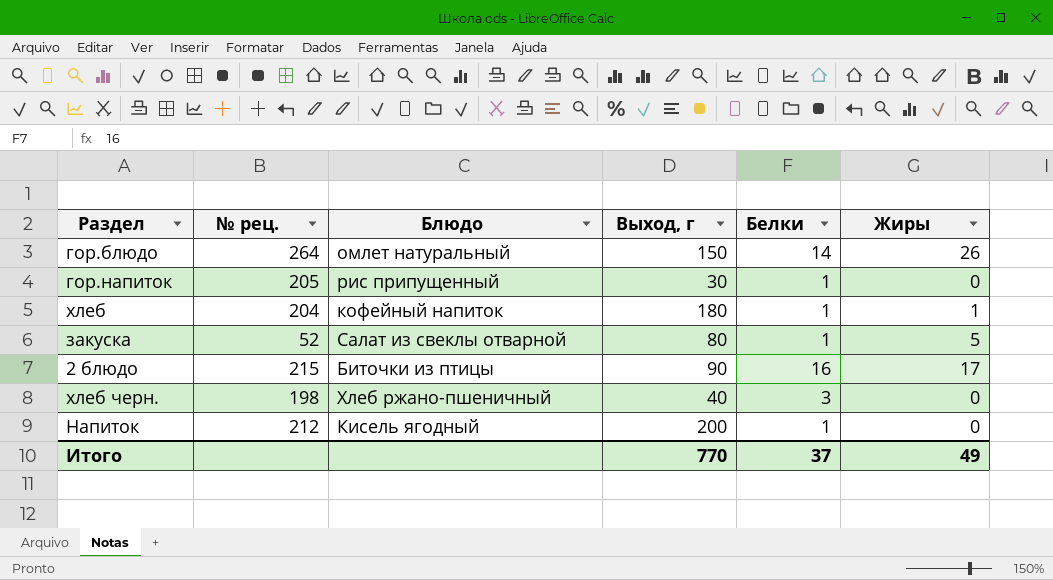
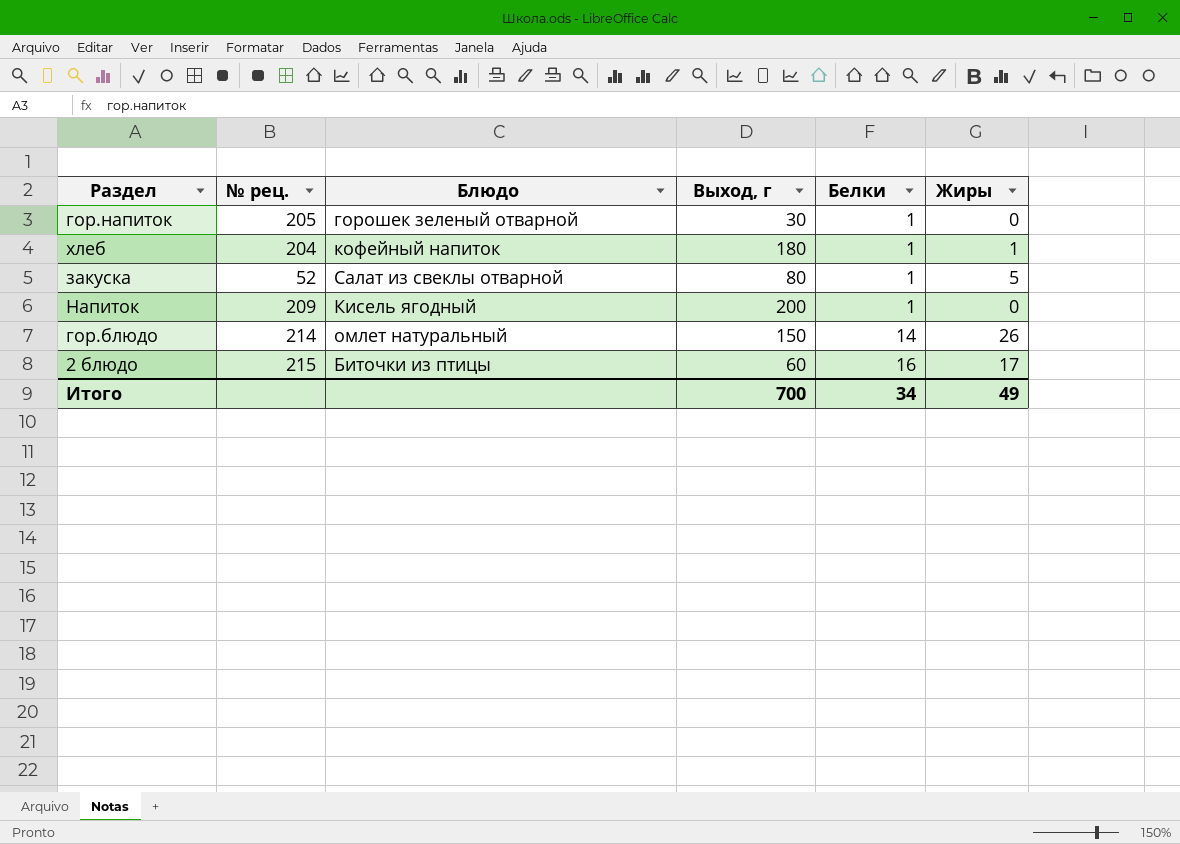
row order: none -> Белки ascending
row хлеб черн.: 198 | Хлеб ржано-пшеничный | 40 | 3 | 0 -> none
гор.напиток | Блюдо: рис припущенный -> горошек зеленый отварной
Напиток | № рец.: 212 -> 209
гор.блюдо | № рец.: 264 -> 214
2 блюдо | Выход, г: 90 -> 60
Итого | Выход, г: 770 -> 700
Итого | Белки: 37 -> 34

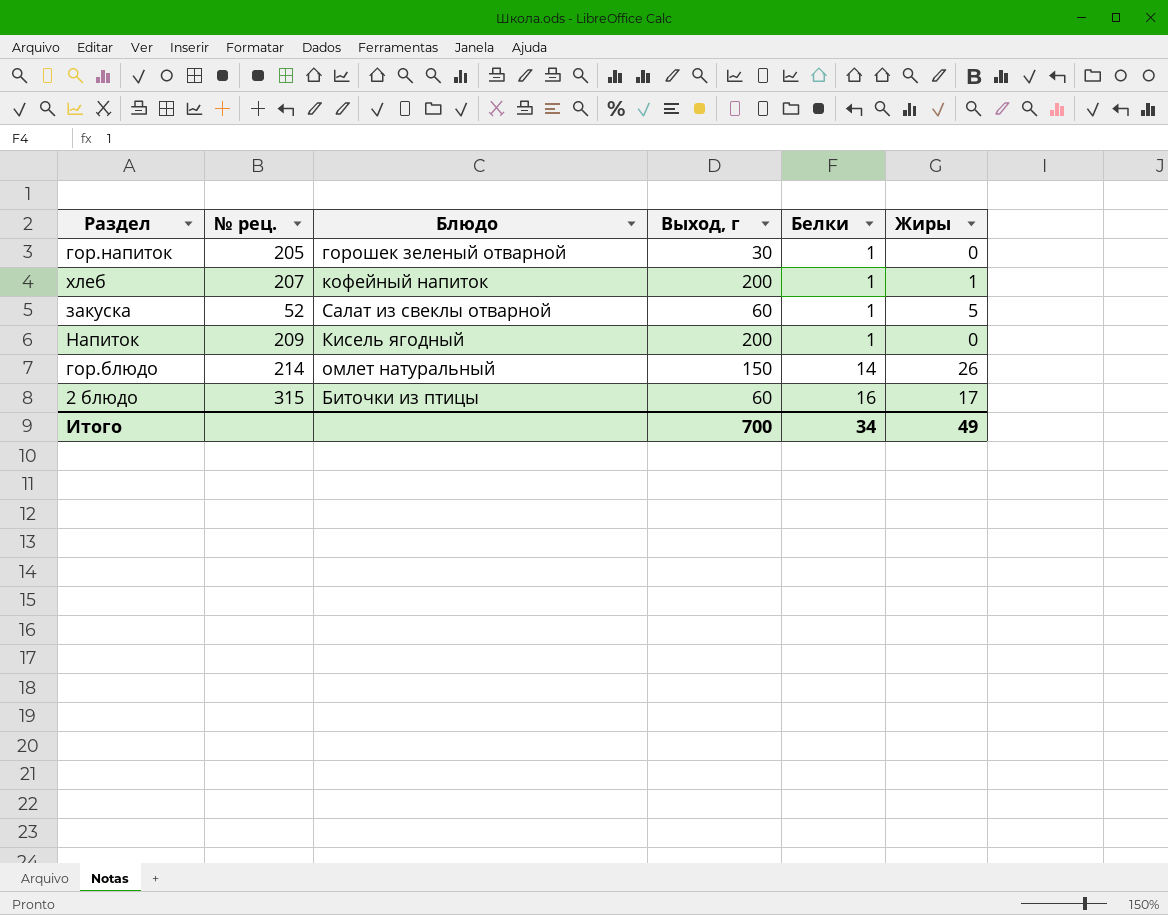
хлеб | № рец.: 204 -> 207
хлеб | Выход, г: 180 -> 200
закуска | Выход, г: 80 -> 60
2 блюдо | № рец.: 215 -> 315

